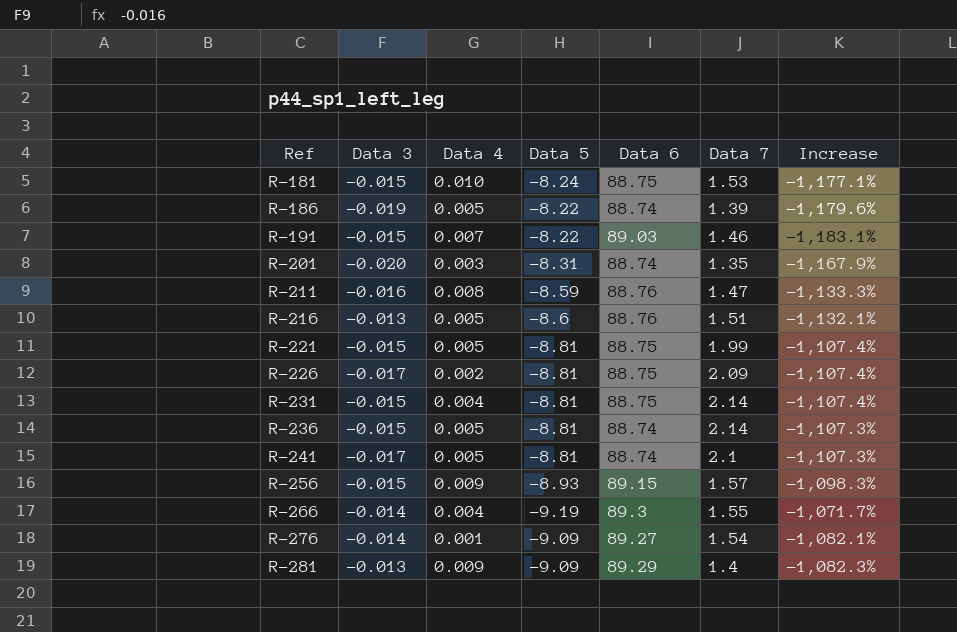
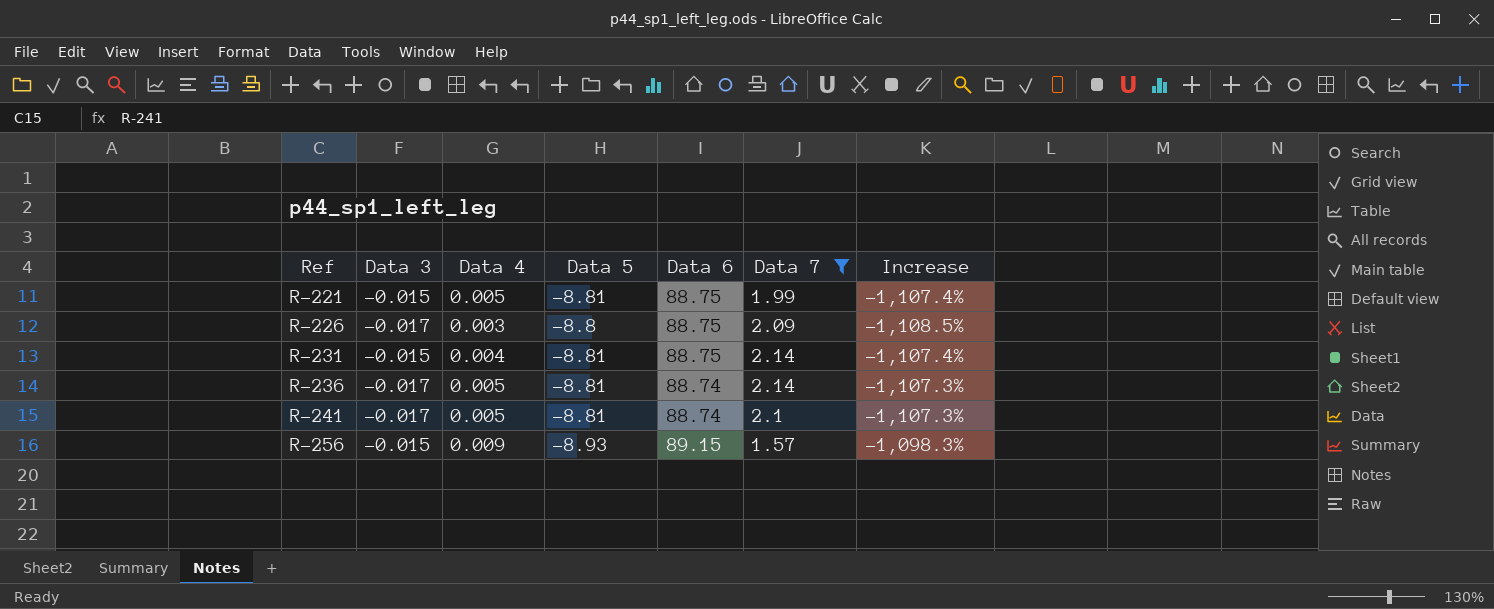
filter: none -> Data 7 >= 1.57
R-226 | Data 4: 0.002 -> 0.003
R-226 | Data 5: -8.81 -> -8.8
R-226 | Increase: -1,107.4% -> -1,108.5%
R-236 | Data 3: -0.015 -> -0.017

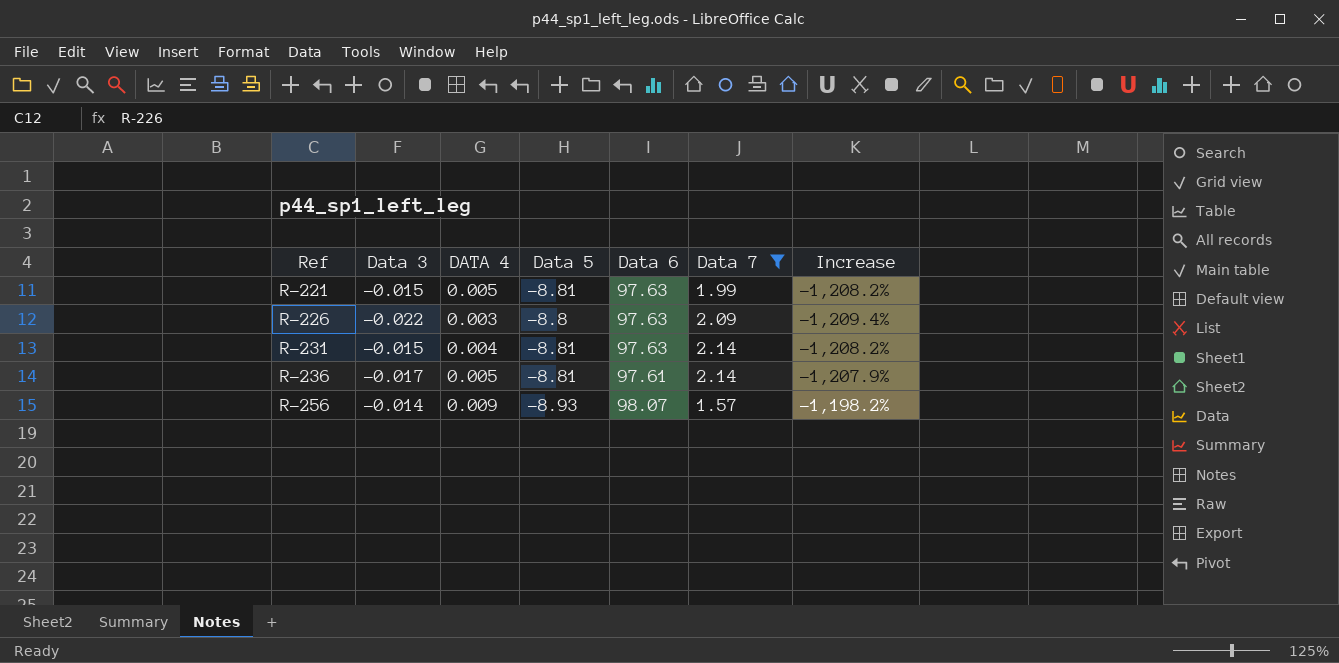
column name: Data 4 -> DATA 4
row R-241: -0.017 | 0.005 | -8.81 | 88.74 | 2.1 | -1,107.3% -> none
R-221 | Data 6: 88.75 -> 97.63
R-221 | Increase: -1,107.4% -> -1,208.2%
R-226 | Data 3: -0.017 -> -0.022
R-226 | Data 6: 88.75 -> 97.63
R-226 | Increase: -1,108.5% -> -1,209.4%
R-231 | Data 6: 88.75 -> 97.63
R-231 | Increase: -1,107.4% -> -1,208.2%
R-236 | Data 6: 88.74 -> 97.61
R-236 | Increase: -1,107.3% -> -1,207.9%
R-256 | Data 3: -0.015 -> -0.014
R-256 | Data 6: 89.15 -> 98.07
R-256 | Increase: -1,098.3% -> -1,198.2%

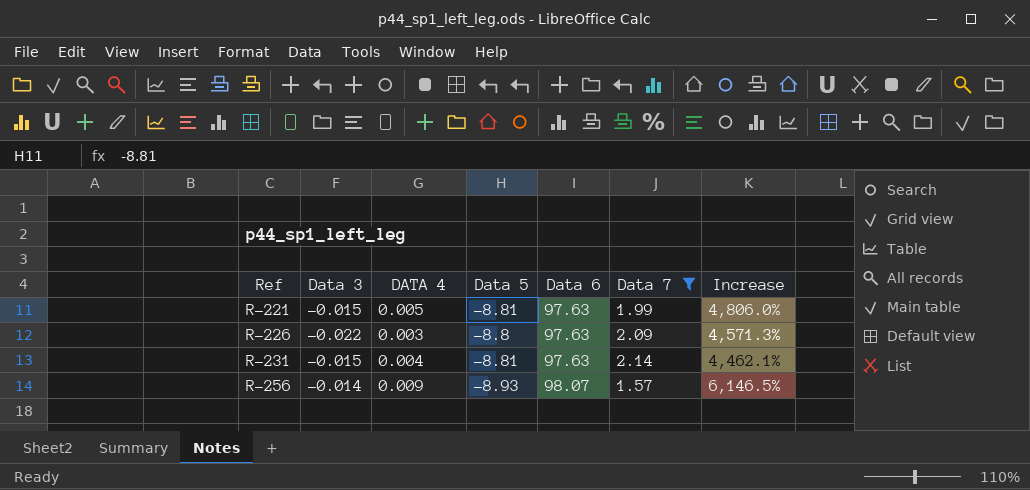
column Increase | formula: ([Data 6] - [Data 5]) / [Data 5] -> ([Data 6] - [Data 7]) / [Data 7]
row R-236: -0.017 | 0.005 | -8.81 | 97.61 | 2.14 | -1,207.9% -> none

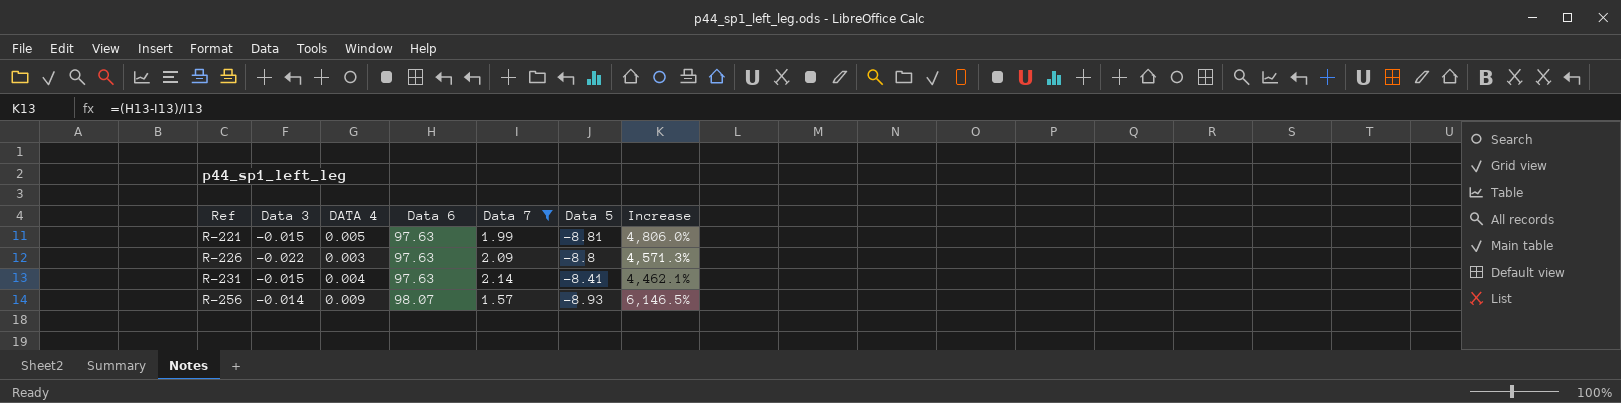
column Data 5 | position: 4 -> 6
R-231 | Data 5: -8.81 -> -8.41

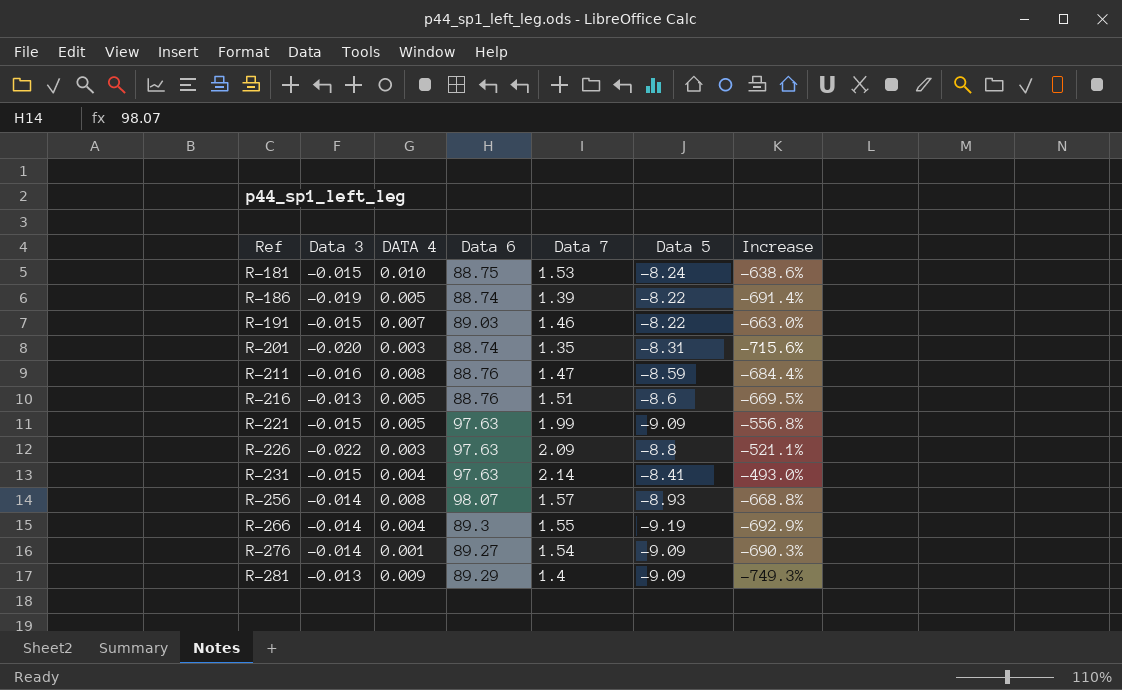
filter: Data 7 >= 1.57 -> none
column Increase | formula: ([Data 6] - [Data 7]) / [Data 7] -> ([Data 5] - [Data 7]) / [Data 7]
R-221 | Data 5: -8.81 -> -9.09
R-256 | DATA 4: 0.009 -> 0.008

